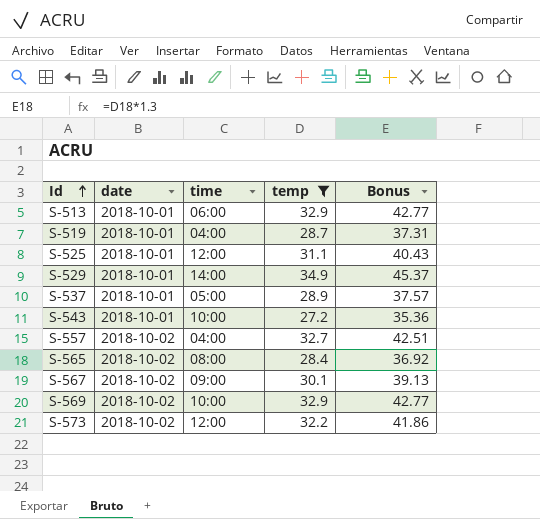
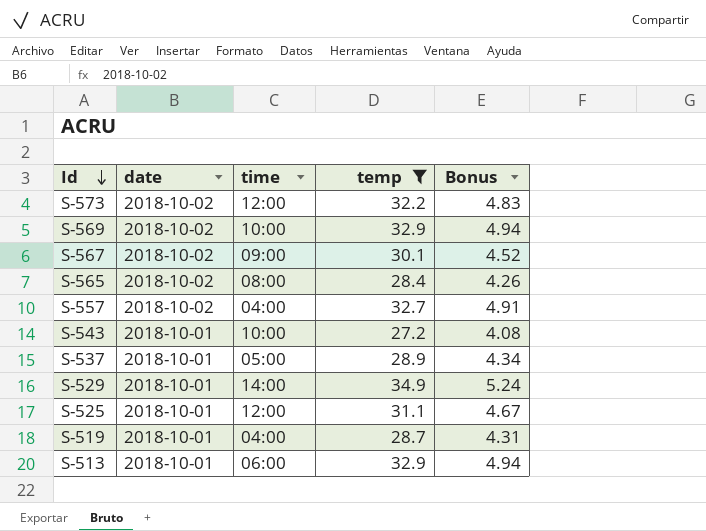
row order: Id ascending -> Id descending
column Bonus | formula: [temp] * 1.3 -> [temp] * 0.15

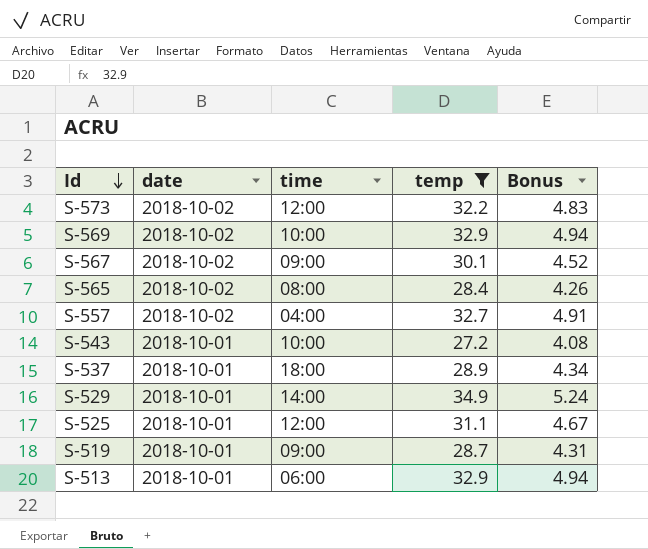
S-537 | time: 05:00 -> 18:00
S-519 | time: 04:00 -> 09:00

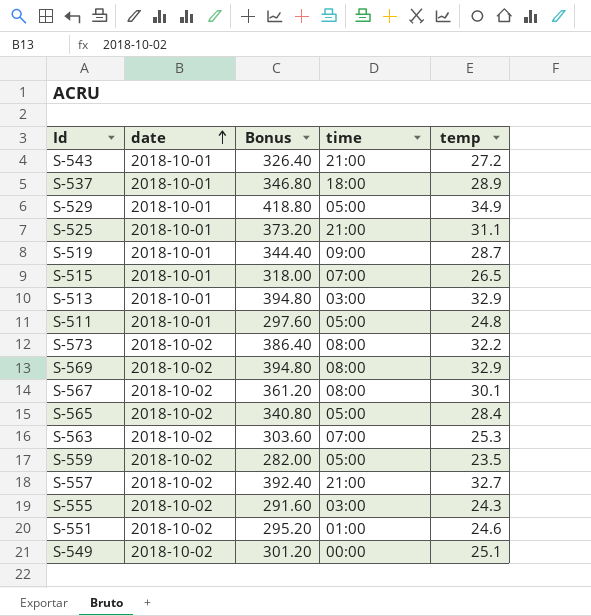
filter: temp >= 27.2 -> none
row order: Id descending -> date ascending
column Bonus | formula: [temp] * 0.15 -> [temp] * 12
column Bonus | position: 5 -> 3
S-543 | time: 10:00 -> 21:00
S-529 | time: 14:00 -> 05:00
S-525 | time: 12:00 -> 21:00
S-513 | time: 06:00 -> 03:00
S-573 | time: 12:00 -> 08:00
S-569 | time: 10:00 -> 08:00
S-567 | time: 09:00 -> 08:00
S-565 | time: 08:00 -> 05:00
S-557 | time: 04:00 -> 21:00

